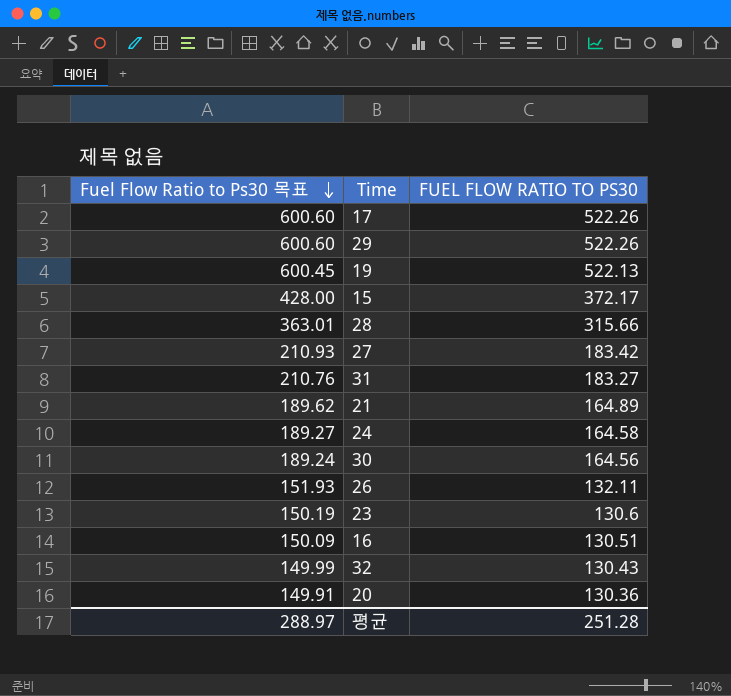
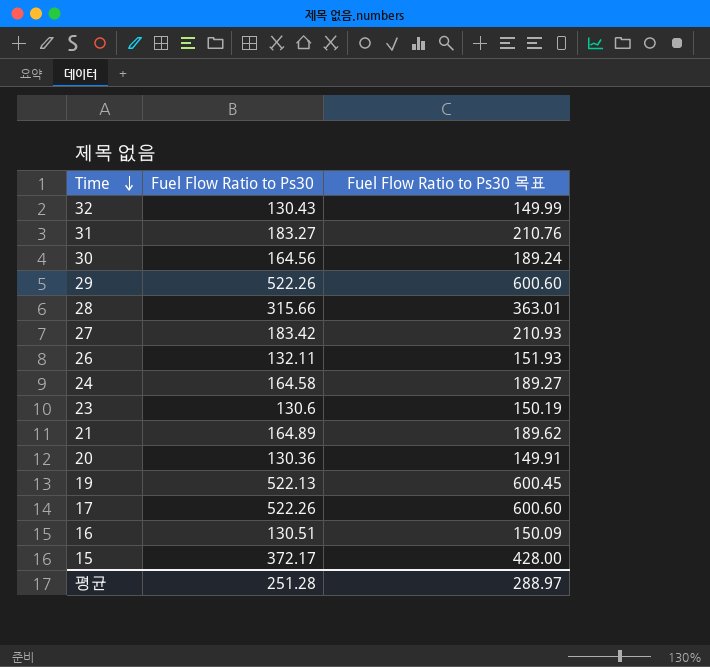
row order: Fuel Flow Ratio to Ps30 목표 descending -> Time descending
column name: FUEL FLOW RATIO TO PS30 -> Fuel Flow Ratio to Ps30
column Fuel Flow Ratio to Ps30 목표 | position: 1 -> 3

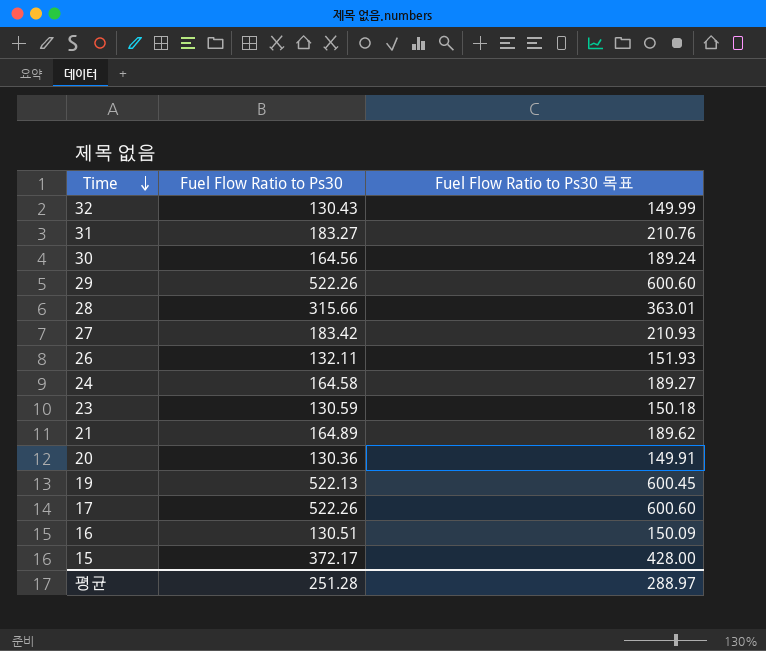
23 | Fuel Flow Ratio to Ps30: 130.6 -> 130.59
23 | Fuel Flow Ratio to Ps30 목표: 150.19 -> 150.18

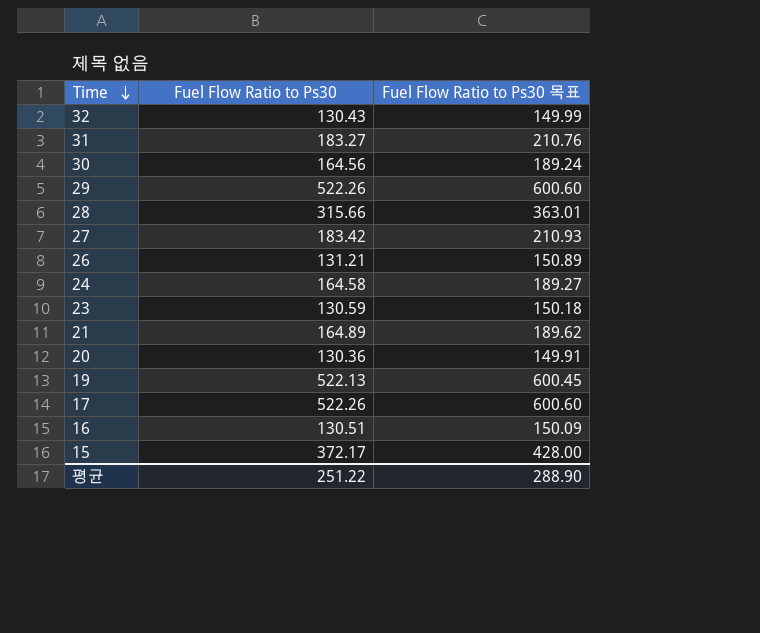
26 | Fuel Flow Ratio to Ps30: 132.11 -> 131.21
26 | Fuel Flow Ratio to Ps30 목표: 151.93 -> 150.89
평균 | Fuel Flow Ratio to Ps30: 251.28 -> 251.22
평균 | Fuel Flow Ratio to Ps30 목표: 288.97 -> 288.90

